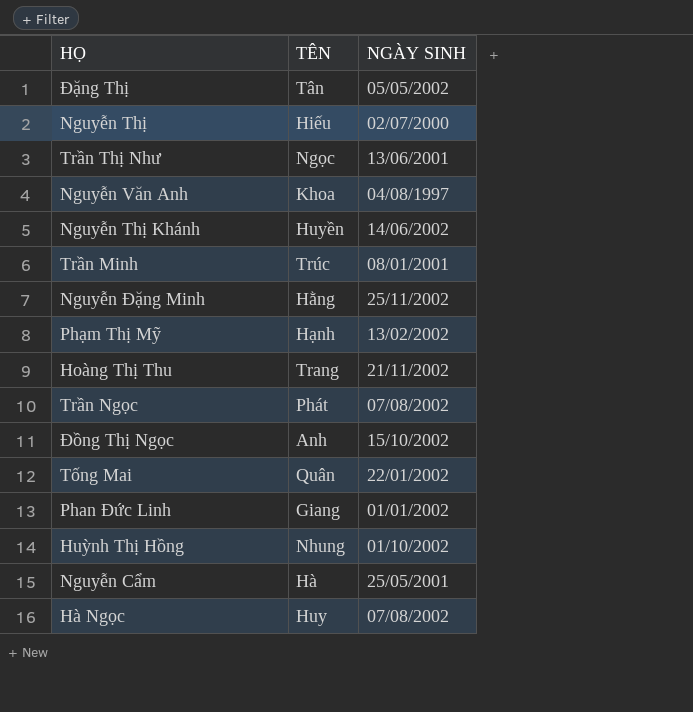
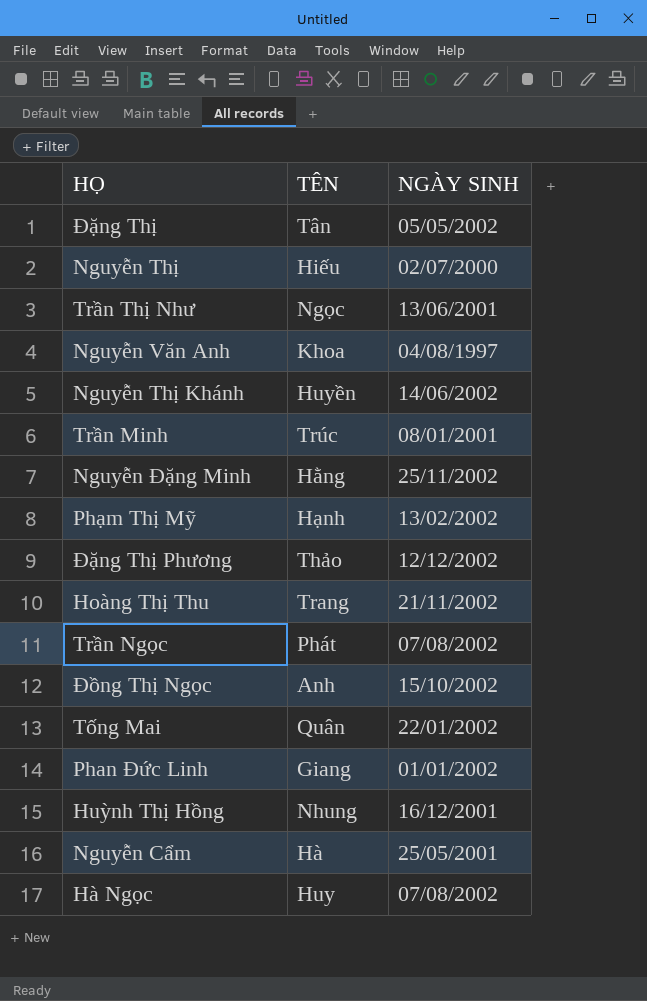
row Đặng Thị Phương: none -> Thảo | 12/12/2002
Huỳnh Thị Hồng | NGÀY SINH: 01/10/2002 -> 16/12/2001

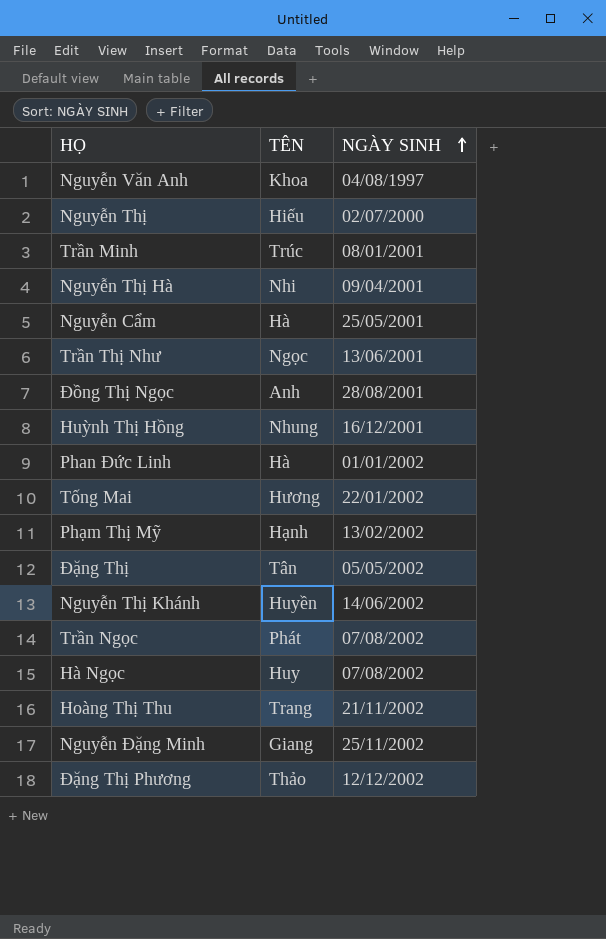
row order: none -> NGÀY SINH ascending
row Nguyễn Thị Hà: none -> Nhi | 09/04/2001
Đồng Thị Ngọc | NGÀY SINH: 15/10/2002 -> 28/08/2001
Phan Đức Linh | TÊN: Giang -> Hà
Tống Mai | TÊN: Quân -> Hương
Nguyễn Đặng Minh | TÊN: Hằng -> Giang

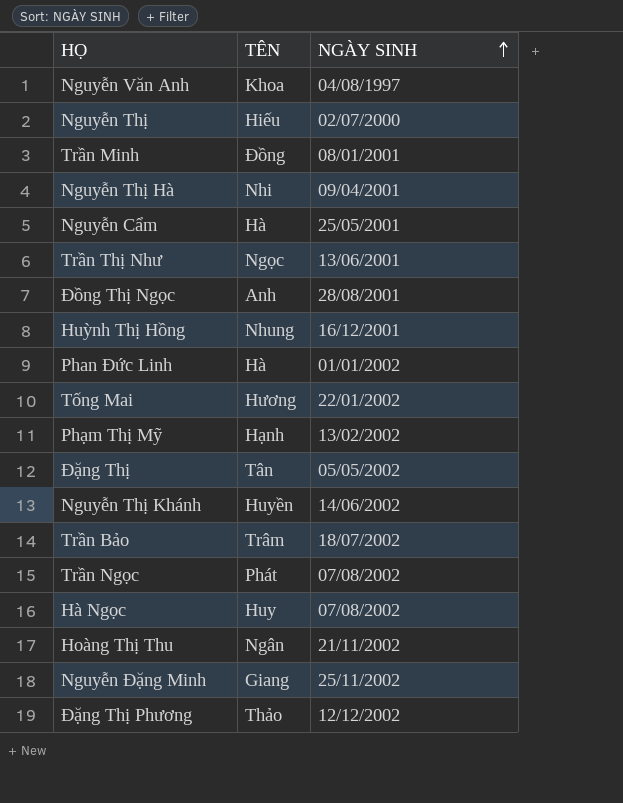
Trần Minh | TÊN: Trúc -> Đồng
row Trần Bảo: none -> Trâm | 18/07/2002
Hoàng Thị Thu | TÊN: Trang -> Ngân

